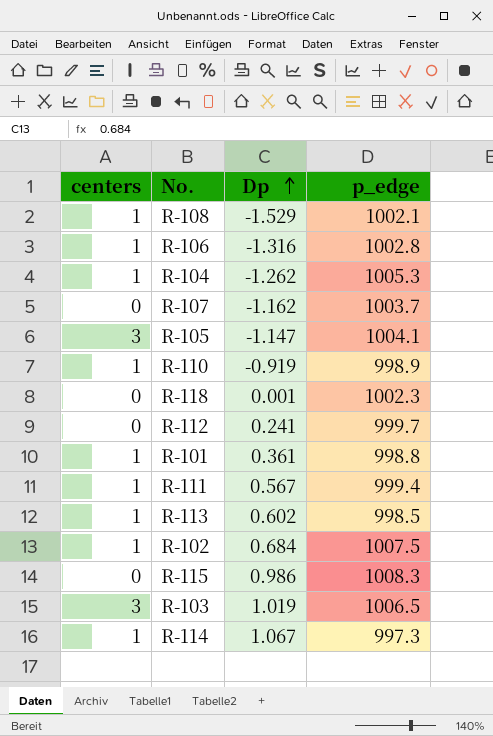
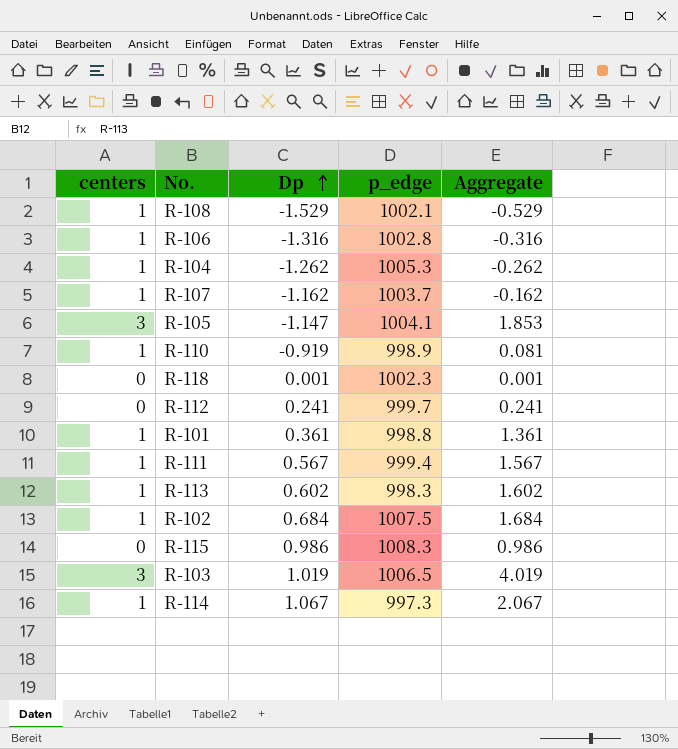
column Aggregate | formula: none -> [centers] + [Dp]
R-107 | centers: 0 -> 1
R-113 | p_edge: 998.5 -> 998.3

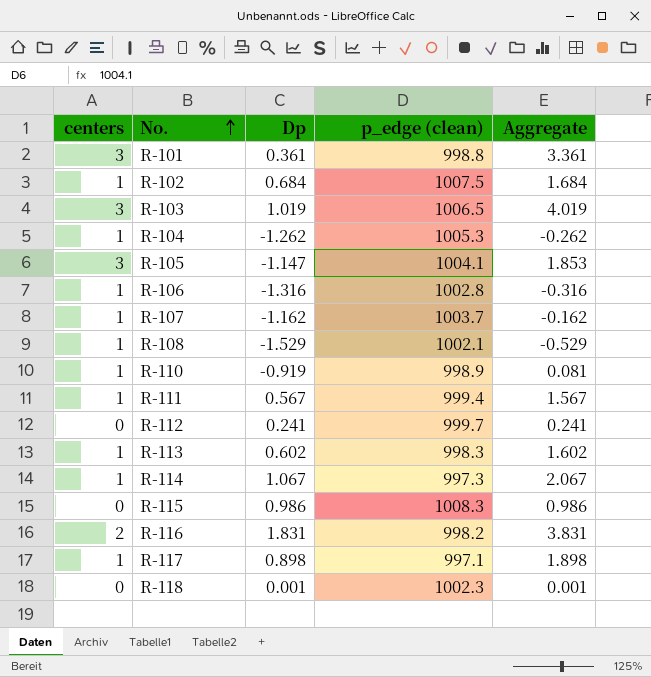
row order: Dp ascending -> No. ascending
column name: p_edge -> p_edge (clean)
R-101 | centers: 1 -> 3
R-101 | Aggregate: 1.361 -> 3.361
row R-116: none -> 2 | 1.831 | 998.2 | 3.831
row R-117: none -> 1 | 0.898 | 997.1 | 1.898

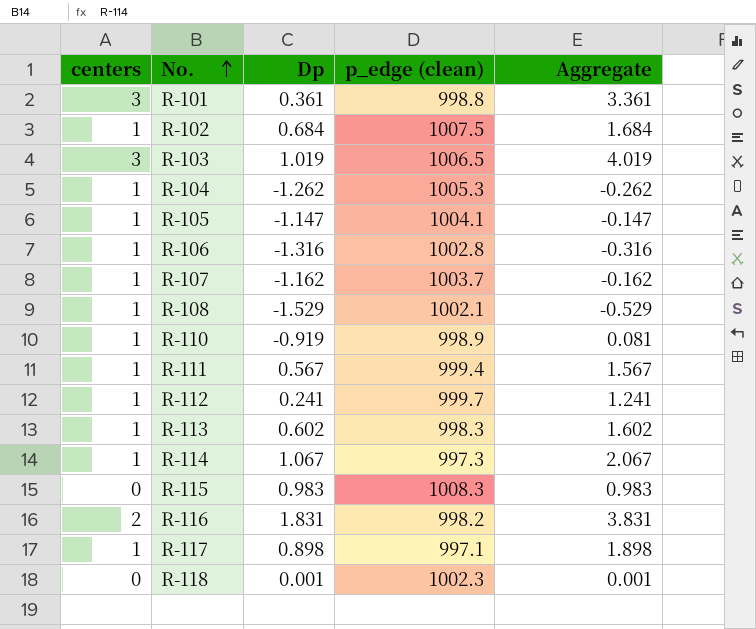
R-105 | centers: 3 -> 1
R-105 | Aggregate: 1.853 -> -0.147
R-112 | centers: 0 -> 1
R-112 | Aggregate: 0.241 -> 1.241
R-115 | Dp: 0.986 -> 0.983
R-115 | Aggregate: 0.986 -> 0.983

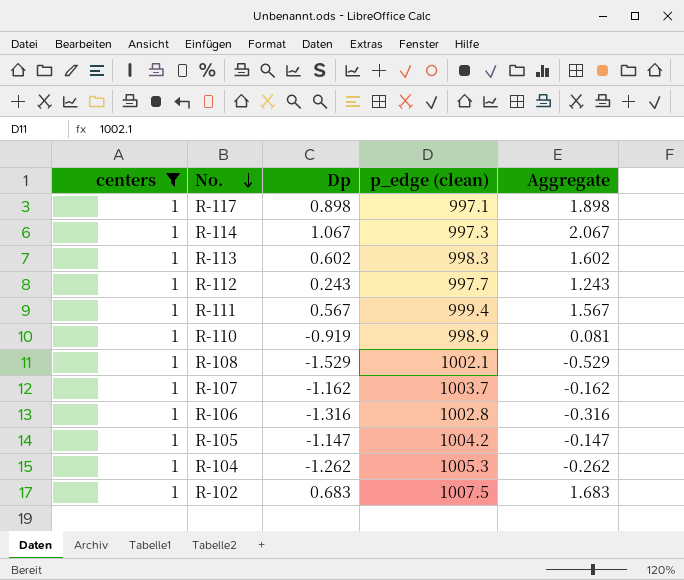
filter: none -> centers = 1
row order: No. ascending -> No. descending
R-112 | Dp: 0.241 -> 0.243
R-112 | p_edge (clean): 999.7 -> 997.7
R-112 | Aggregate: 1.241 -> 1.243
R-105 | p_edge (clean): 1004.1 -> 1004.2
R-102 | Dp: 0.684 -> 0.683
R-102 | Aggregate: 1.684 -> 1.683

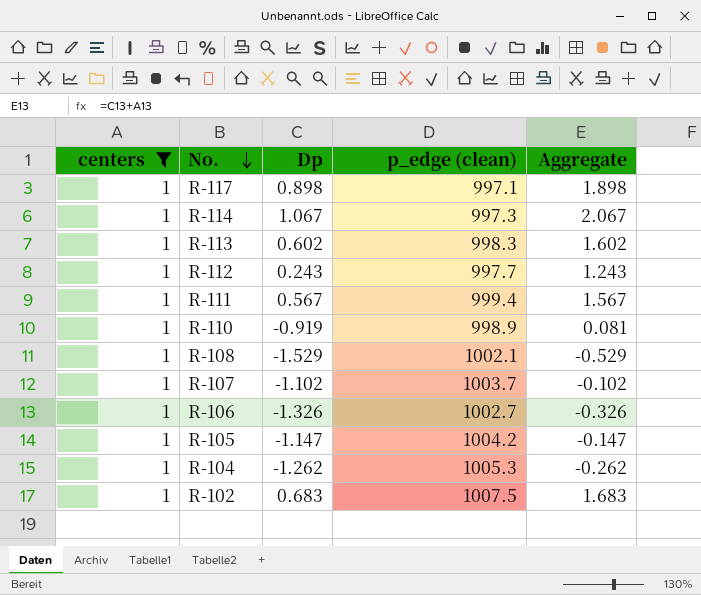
R-107 | Dp: -1.162 -> -1.102
R-107 | Aggregate: -0.162 -> -0.102
R-106 | Dp: -1.316 -> -1.326
R-106 | p_edge (clean): 1002.8 -> 1002.7
R-106 | Aggregate: -0.316 -> -0.326

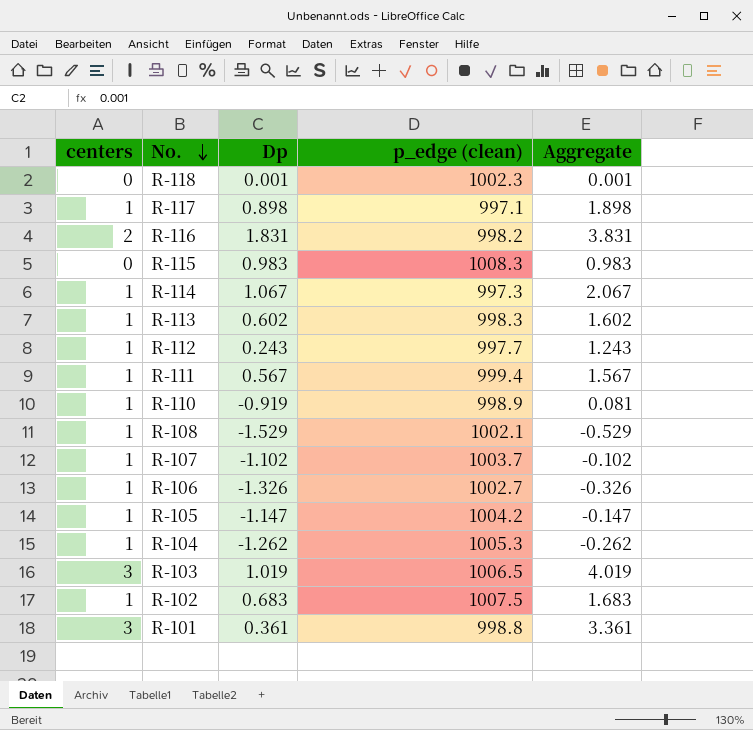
filter: centers = 1 -> none

